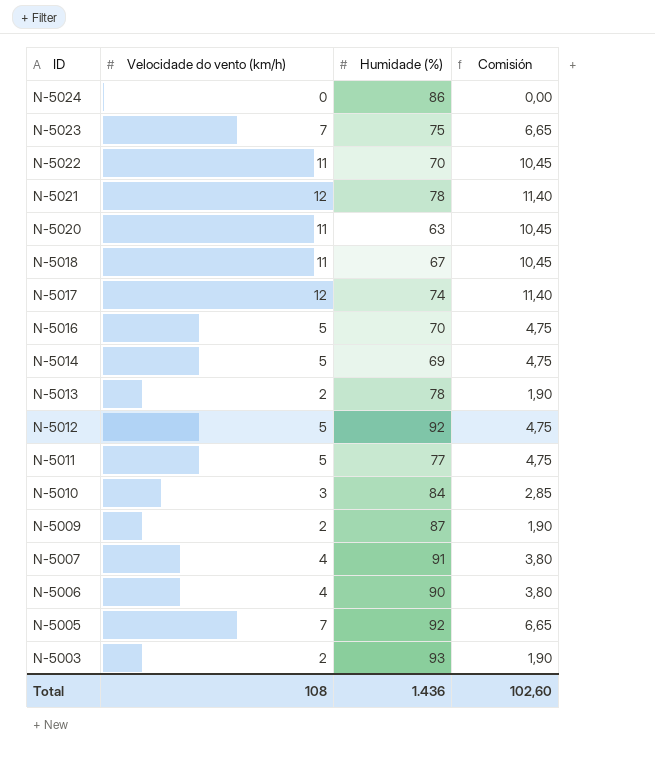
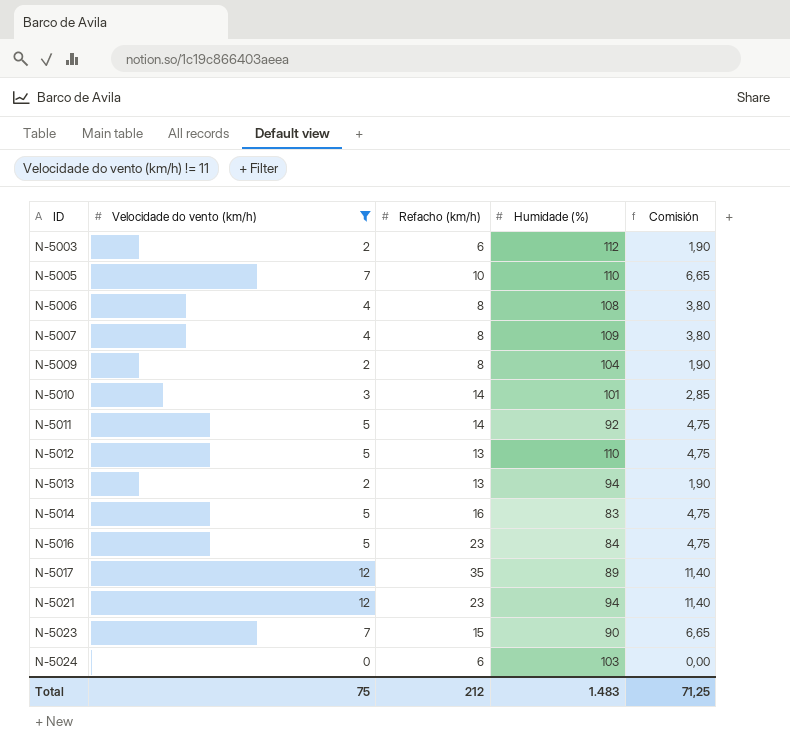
filter: none -> Velocidade do vento (km/h) != 11
row order: ID descending -> ID ascending
column Refacho (km/h) | position: none -> 3
N-5003 | Humidade (%): 93 -> 112
N-5005 | Humidade (%): 92 -> 110
N-5006 | Humidade (%): 90 -> 108
N-5007 | Humidade (%): 91 -> 109
N-5009 | Humidade (%): 87 -> 104
N-5010 | Humidade (%): 84 -> 101
N-5011 | Humidade (%): 77 -> 92
N-5012 | Humidade (%): 92 -> 110
N-5013 | Humidade (%): 78 -> 94
N-5014 | Humidade (%): 69 -> 83
N-5016 | Humidade (%): 70 -> 84
N-5017 | Humidade (%): 74 -> 89
N-5021 | Humidade (%): 78 -> 94
N-5023 | Humidade (%): 75 -> 90
N-5024 | Humidade (%): 86 -> 103
Total | Velocidade do vento (km/h): 108 -> 75
Total | Humidade (%): 1.436 -> 1.483
Total | Comisión: 102,60 -> 71,25

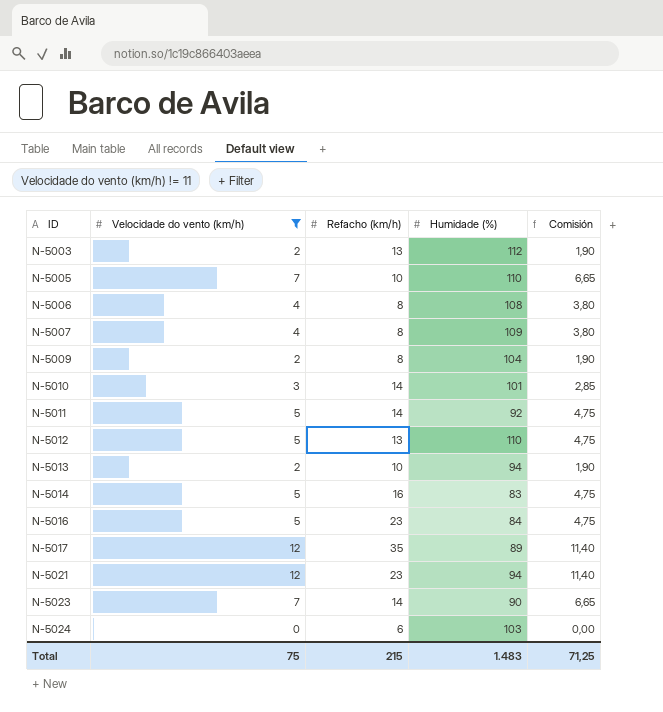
N-5003 | Refacho (km/h): 6 -> 13
N-5013 | Refacho (km/h): 13 -> 10
N-5023 | Refacho (km/h): 15 -> 14
Total | Refacho (km/h): 212 -> 215

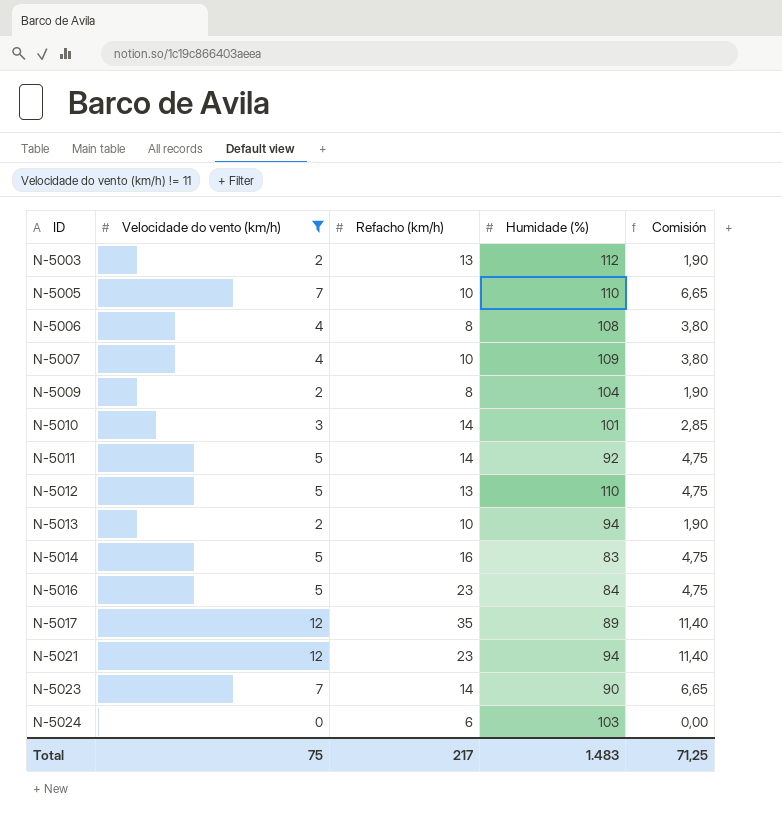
N-5007 | Refacho (km/h): 8 -> 10
Total | Refacho (km/h): 215 -> 217

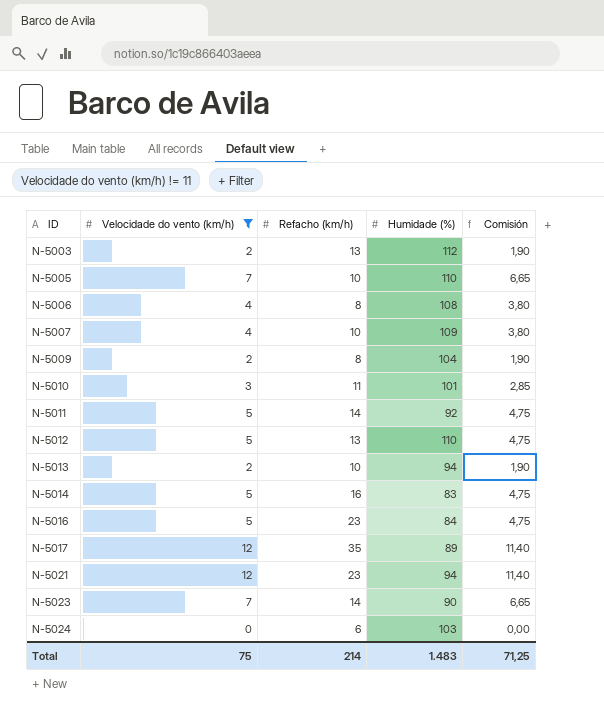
N-5010 | Refacho (km/h): 14 -> 11
Total | Refacho (km/h): 217 -> 214

